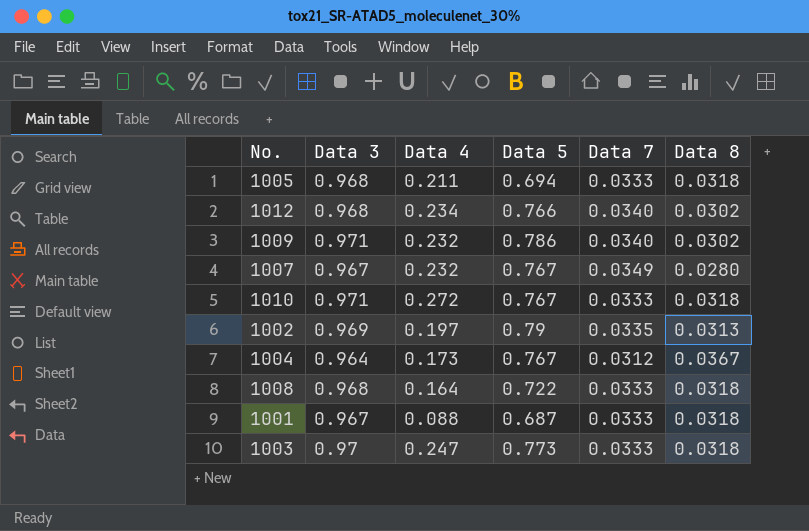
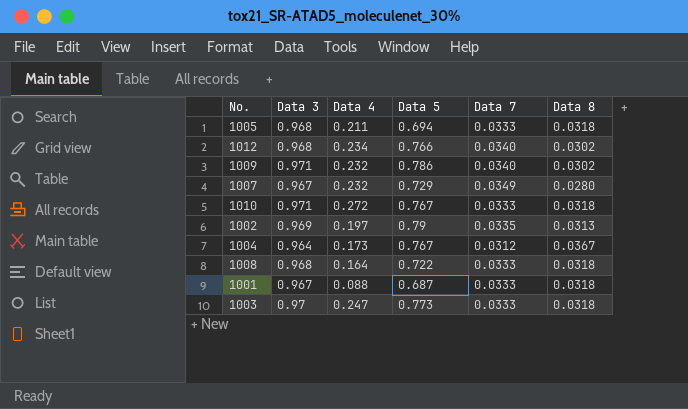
1007 | Data 5: 0.767 -> 0.729

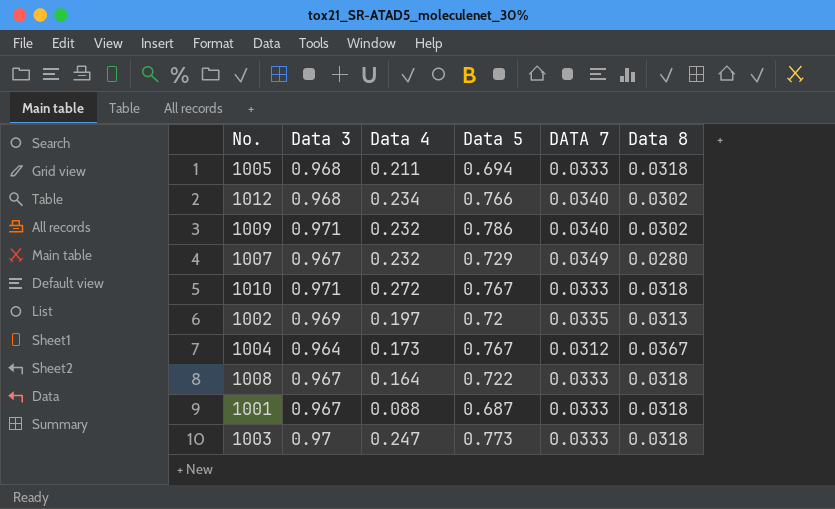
column name: Data 7 -> DATA 7
1002 | Data 5: 0.79 -> 0.72
1008 | Data 3: 0.968 -> 0.967

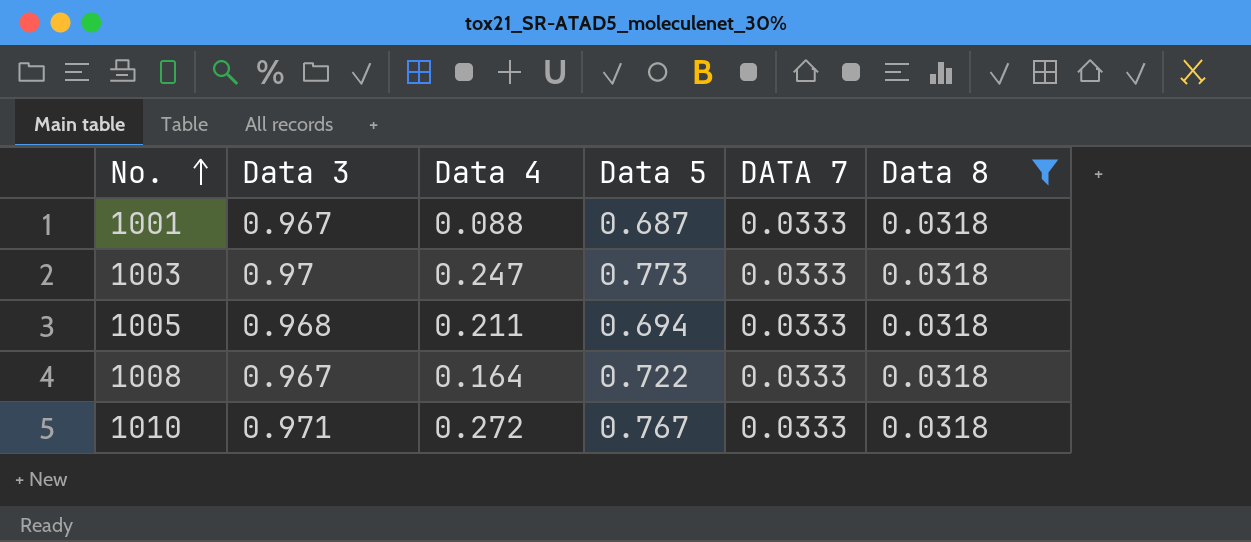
filter: none -> Data 8 = 0.0318
row order: none -> No. ascending

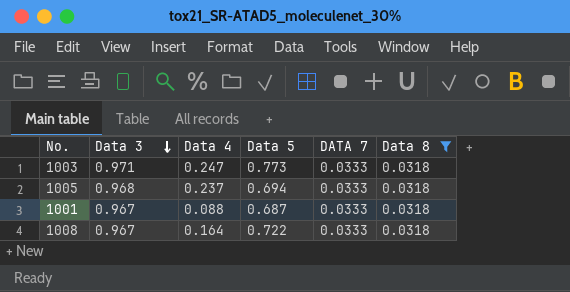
row order: No. ascending -> Data 3 descending
row 1010: 0.971 | 0.272 | 0.767 | 0.0333 | 0.0318 -> none
1003 | Data 3: 0.97 -> 0.971
1005 | Data 4: 0.211 -> 0.237

